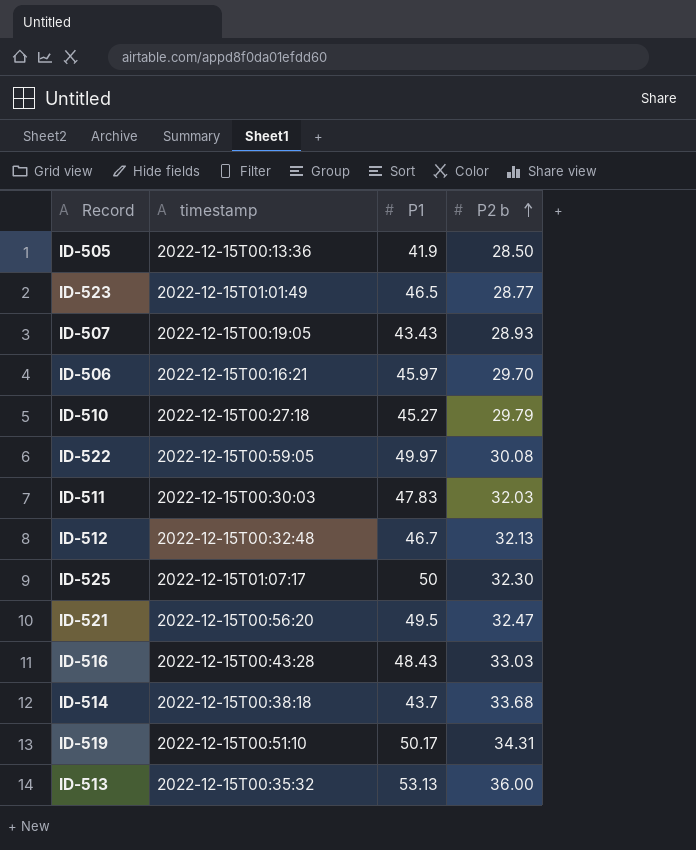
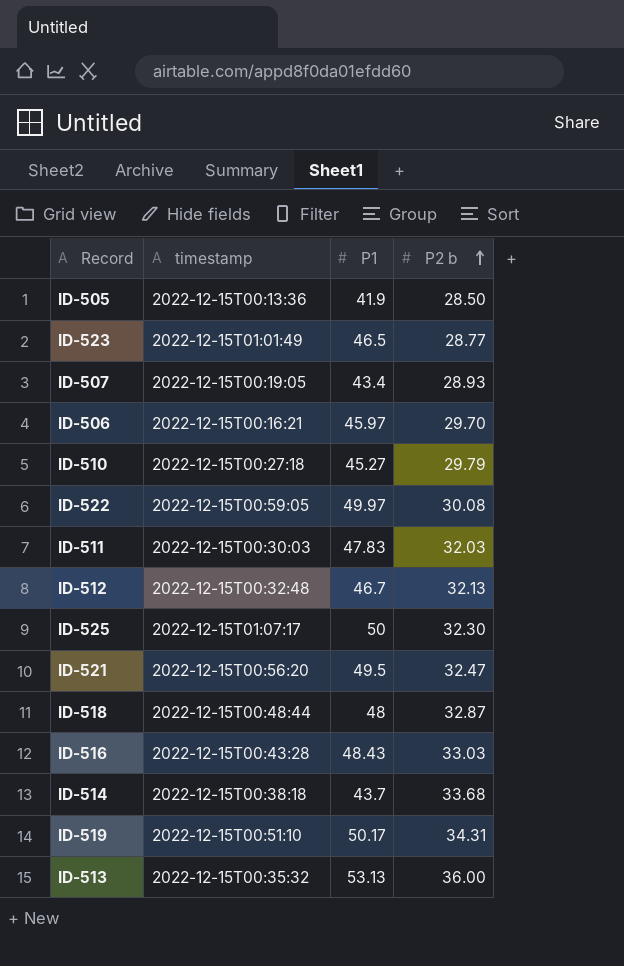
ID-507 | P1: 43.43 -> 43.4
row ID-518: none -> 2022-12-15T00:48:44 | 48 | 32.87

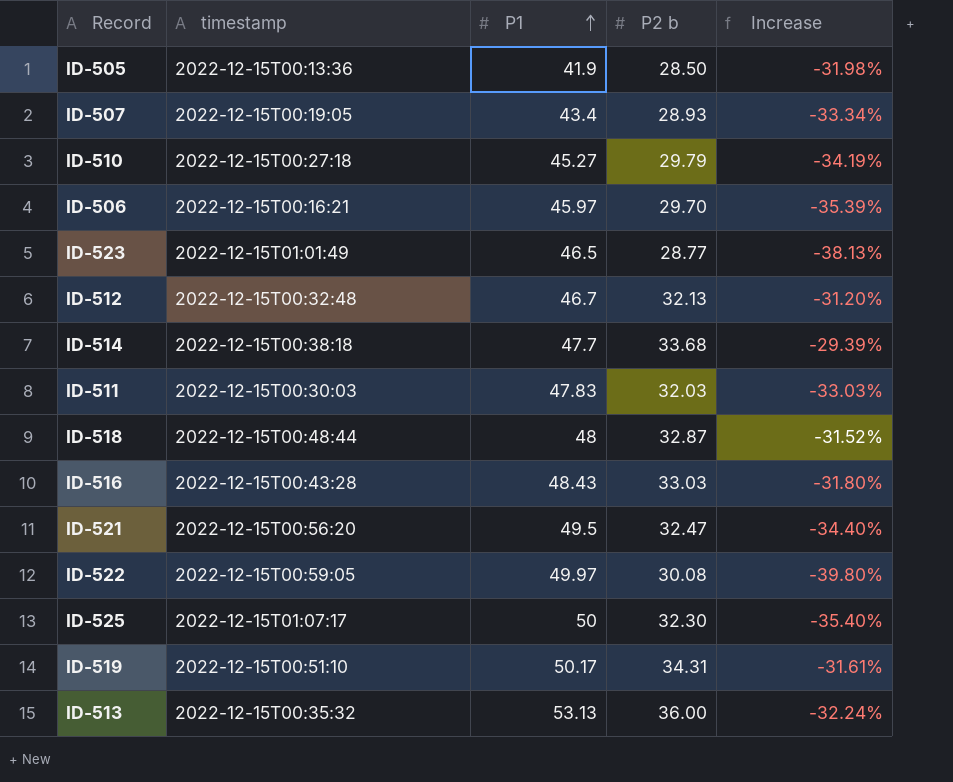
row order: P2 b ascending -> P1 ascending
column Increase | formula: none -> ([P2 b] - [P1]) / [P1]
ID-514 | P1: 43.7 -> 47.7

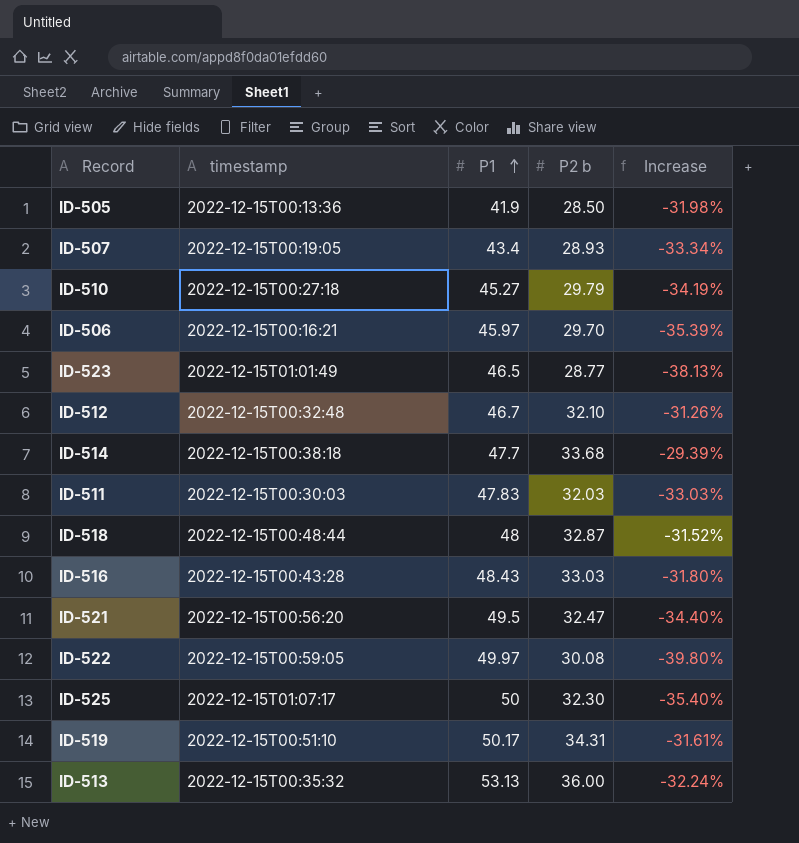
ID-512 | P2 b: 32.13 -> 32.10
ID-512 | Increase: -31.20% -> -31.26%

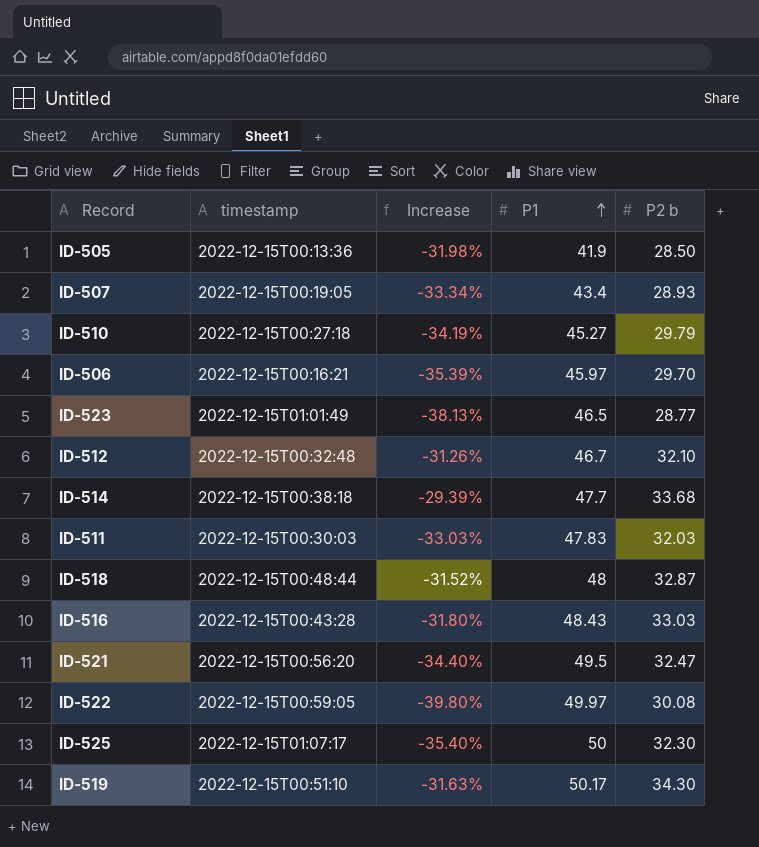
column Increase | position: 5 -> 3
row ID-513: 2022-12-15T00:35:32 | 53.13 | 36.00 | -32.24% -> none
ID-519 | Increase: -31.61% -> -31.63%
ID-519 | P2 b: 34.31 -> 34.30

